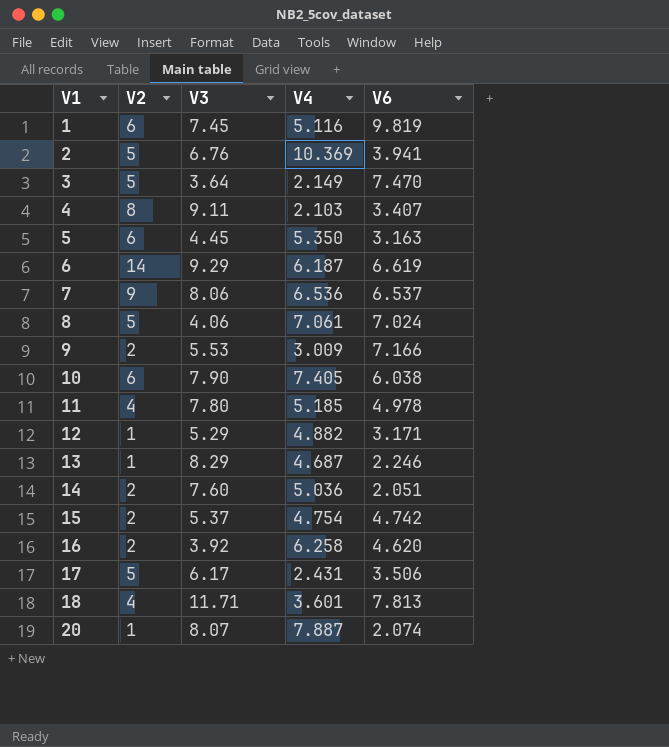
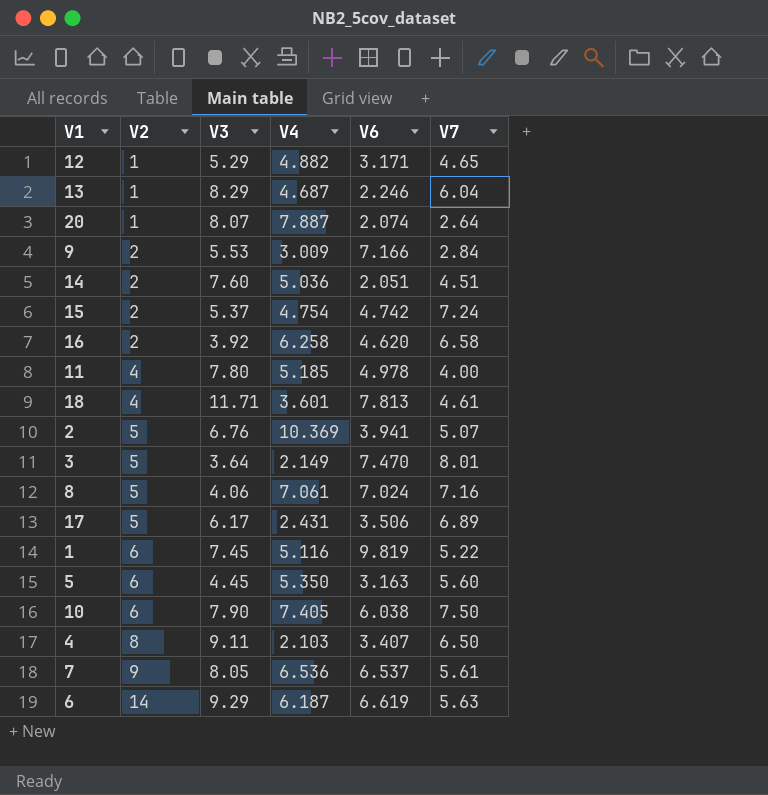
row order: V1 ascending -> V2 ascending
column V7 | position: none -> 6
7 | V3: 8.06 -> 8.05

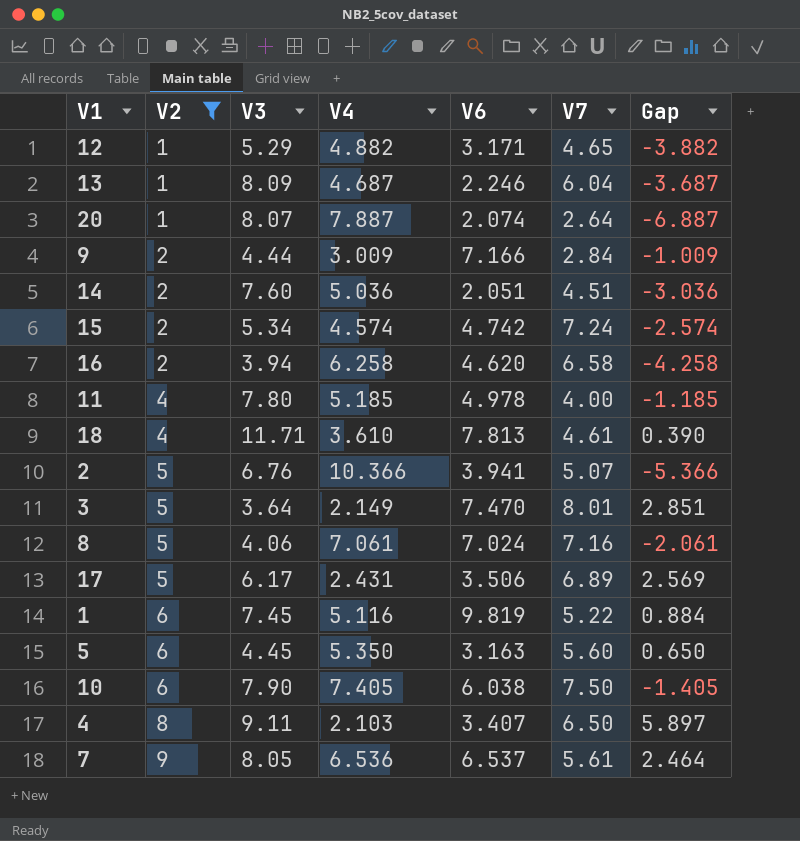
filter: none -> V2 != 14
column Gap | formula: none -> [V2] - [V4]
13 | V3: 8.29 -> 8.09
9 | V3: 5.53 -> 4.44
15 | V3: 5.37 -> 5.34
15 | V4: 4.754 -> 4.574
16 | V3: 3.92 -> 3.94
18 | V4: 3.601 -> 3.610
2 | V4: 10.369 -> 10.366

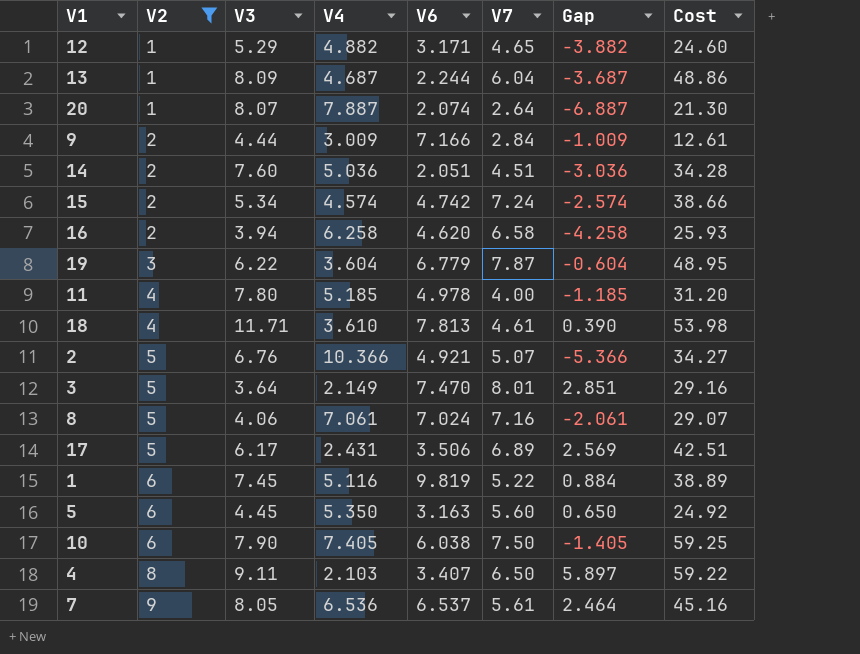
column Cost | formula: none -> [V3] * [V7]
13 | V6: 2.246 -> 2.244
row 19: none -> 3 | 6.22 | 3.604 | 6.779 | 7.87 | -0.604 | 48.95
2 | V6: 3.941 -> 4.921

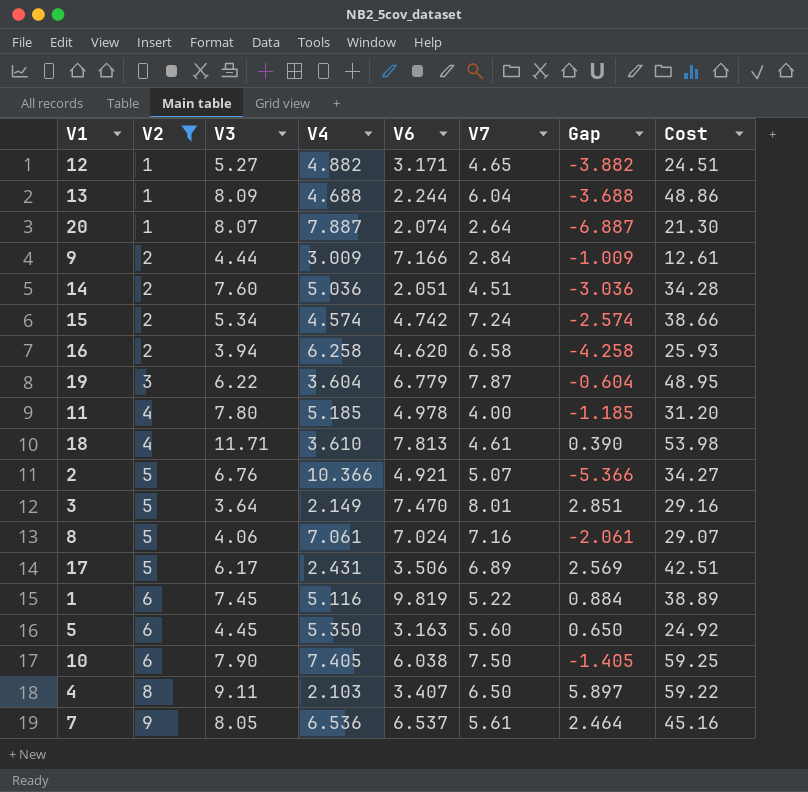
12 | V3: 5.29 -> 5.27
12 | Cost: 24.60 -> 24.51
13 | V4: 4.687 -> 4.688
13 | Gap: -3.687 -> -3.688

